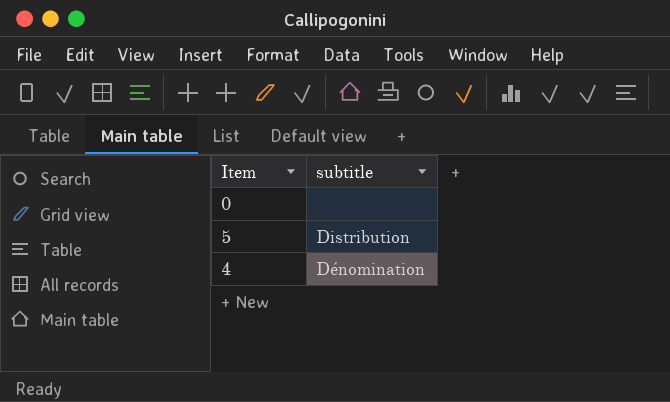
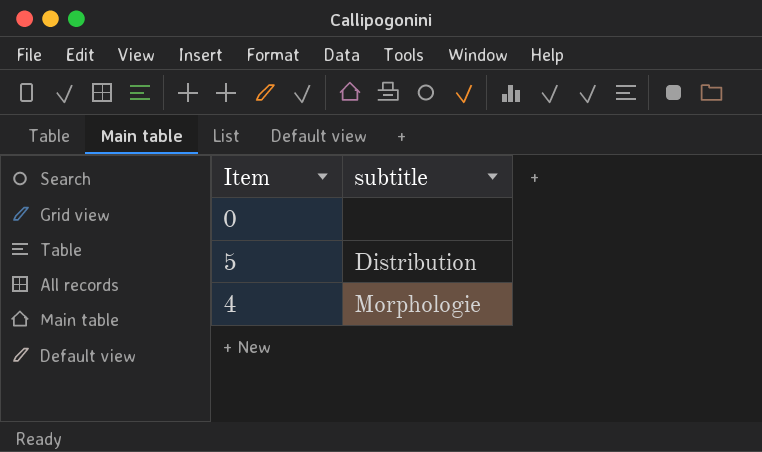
4 | subtitle: Dénomination -> Morphologie

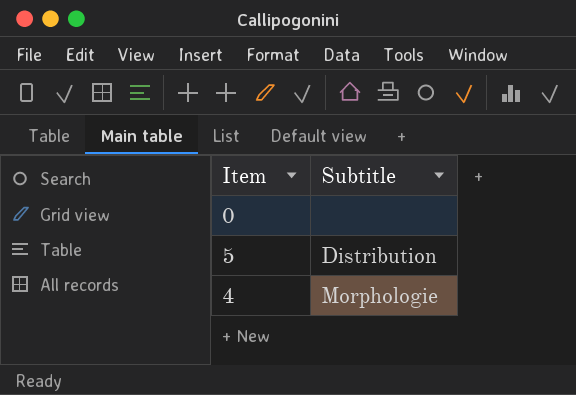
column name: subtitle -> Subtitle

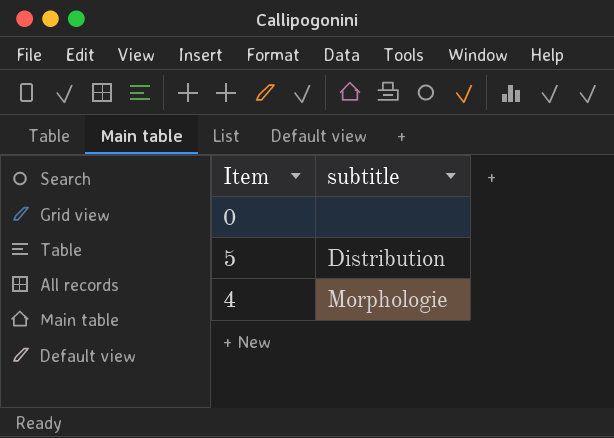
column name: Subtitle -> subtitle

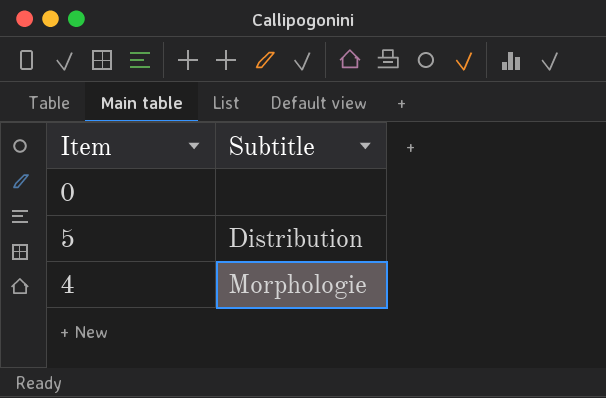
column name: subtitle -> Subtitle

